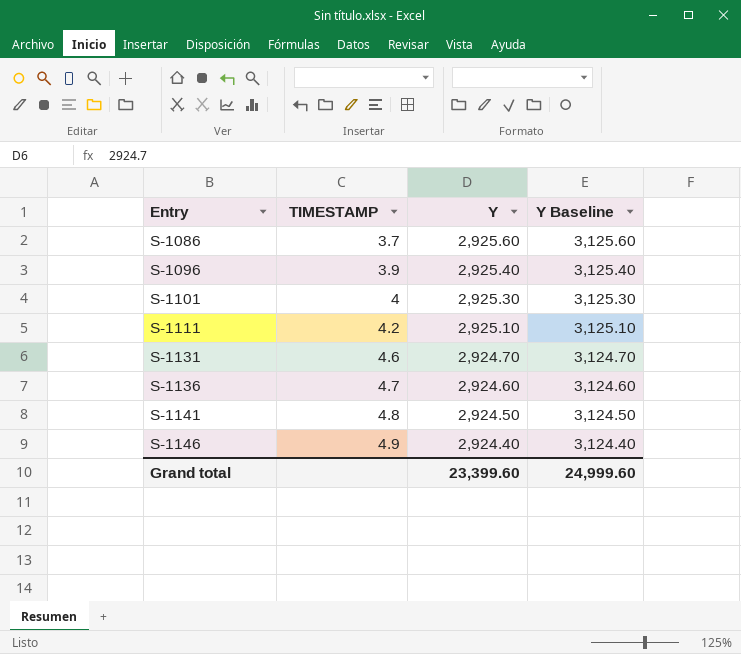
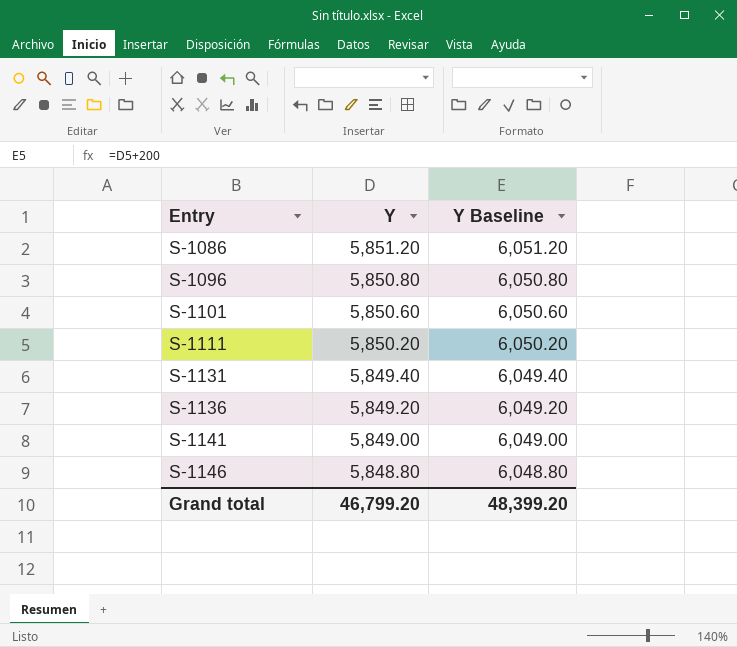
column TIMESTAMP | position: 2 -> none
S-1086 | Y: 2,925.60 -> 5,851.20
S-1086 | Y Baseline: 3,125.60 -> 6,051.20
S-1096 | Y: 2,925.40 -> 5,850.80
S-1096 | Y Baseline: 3,125.40 -> 6,050.80
S-1101 | Y: 2,925.30 -> 5,850.60
S-1101 | Y Baseline: 3,125.30 -> 6,050.60
S-1111 | Y: 2,925.10 -> 5,850.20
S-1111 | Y Baseline: 3,125.10 -> 6,050.20
S-1131 | Y: 2,924.70 -> 5,849.40
S-1131 | Y Baseline: 3,124.70 -> 6,049.40
S-1136 | Y: 2,924.60 -> 5,849.20
S-1136 | Y Baseline: 3,124.60 -> 6,049.20
S-1141 | Y: 2,924.50 -> 5,849.00
S-1141 | Y Baseline: 3,124.50 -> 6,049.00
S-1146 | Y: 2,924.40 -> 5,848.80
S-1146 | Y Baseline: 3,124.40 -> 6,048.80
Grand total | Y: 23,399.60 -> 46,799.20
Grand total | Y Baseline: 24,999.60 -> 48,399.20

